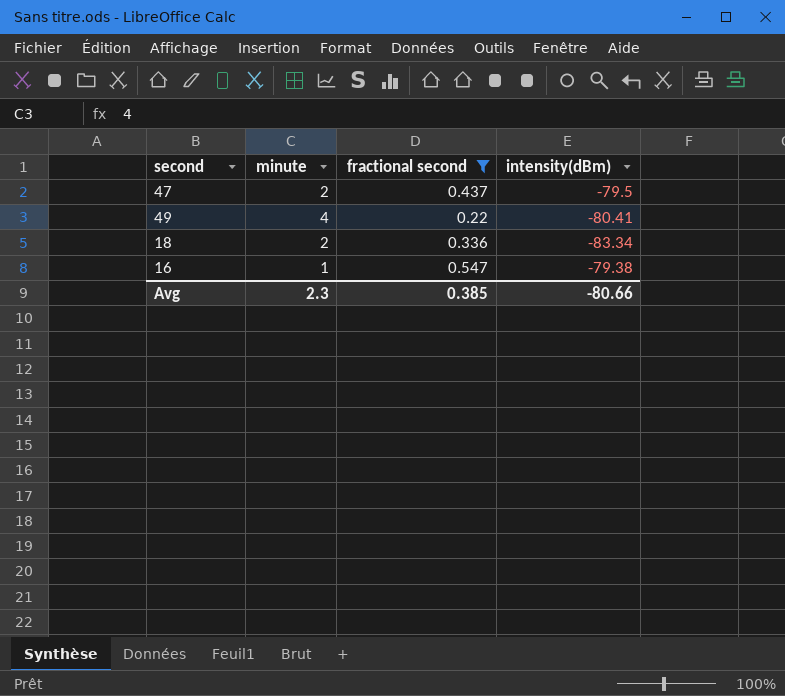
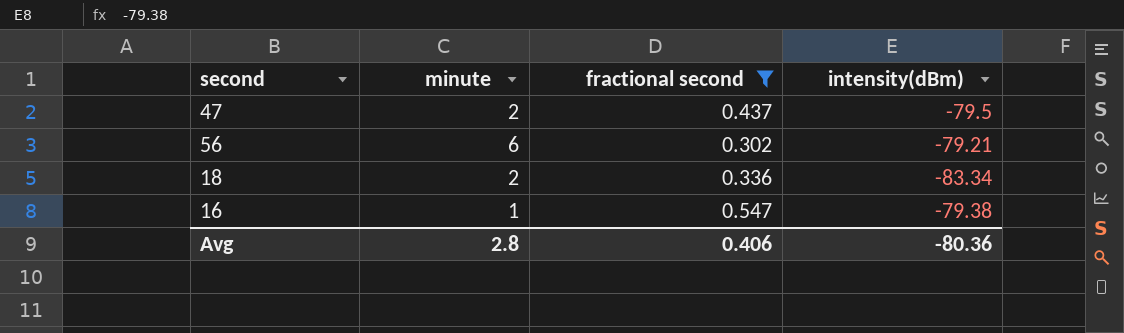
row 49: 4 | 0.22 | -80.41 -> none
row 56: none -> 6 | 0.302 | -79.21
Avg | minute: 2.3 -> 2.8
Avg | fractional second: 0.385 -> 0.406
Avg | intensity(dBm): -80.66 -> -80.36

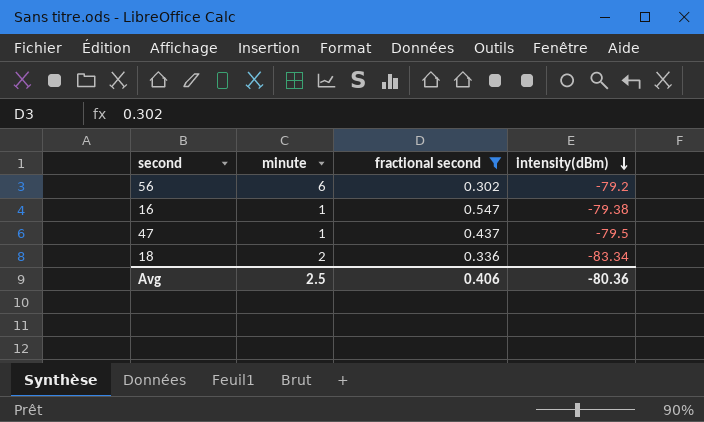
row order: none -> intensity(dBm) descending
56 | intensity(dBm): -79.21 -> -79.2
47 | minute: 2 -> 1
Avg | minute: 2.8 -> 2.5

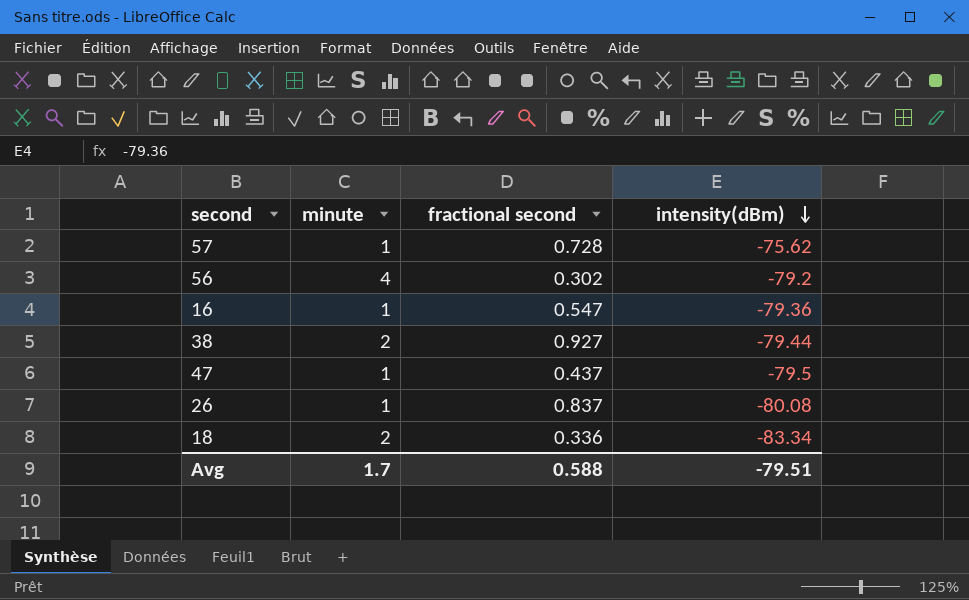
filter: fractional second <= 0.547 -> none
56 | minute: 6 -> 4
16 | intensity(dBm): -79.38 -> -79.36
Avg | minute: 2.5 -> 1.7
Avg | fractional second: 0.406 -> 0.588
Avg | intensity(dBm): -80.36 -> -79.51

